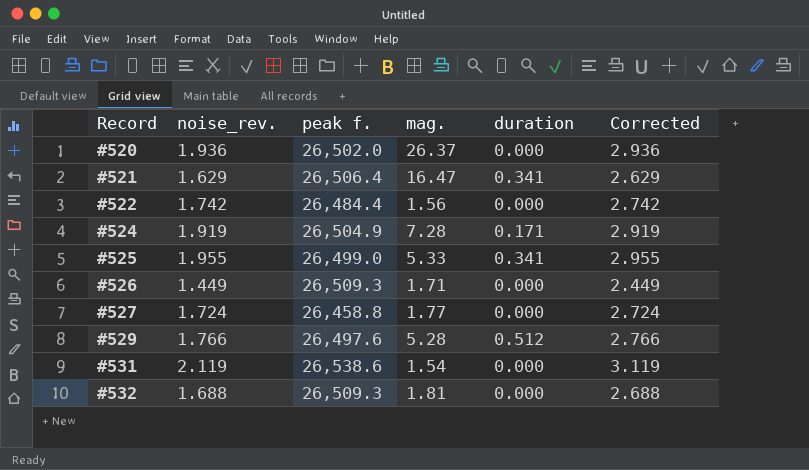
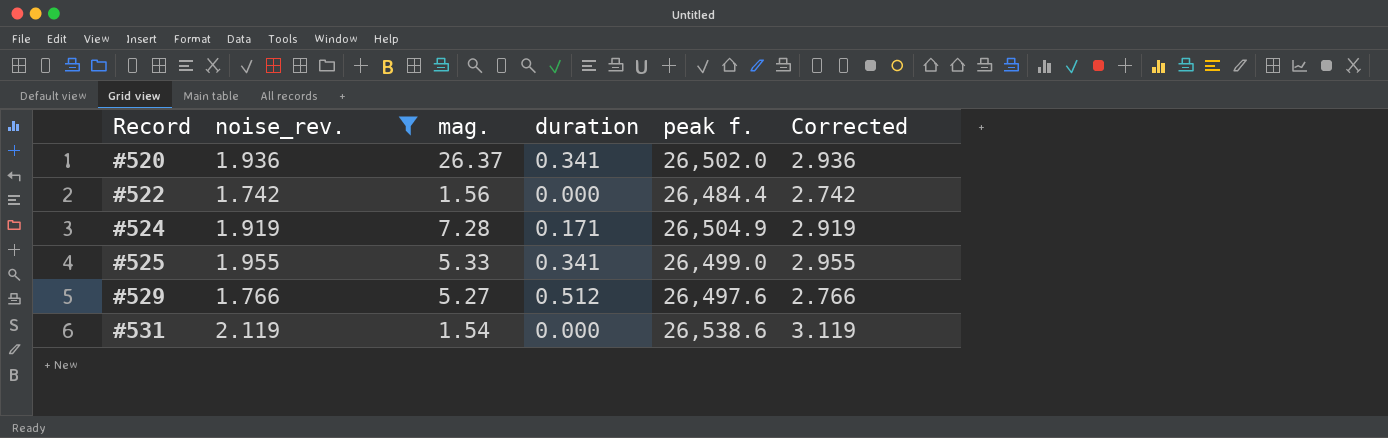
filter: none -> noise_rev. >= 1.742
column peak f. | position: 3 -> 5
#520 | duration: 0.000 -> 0.341
#529 | mag.: 5.28 -> 5.27

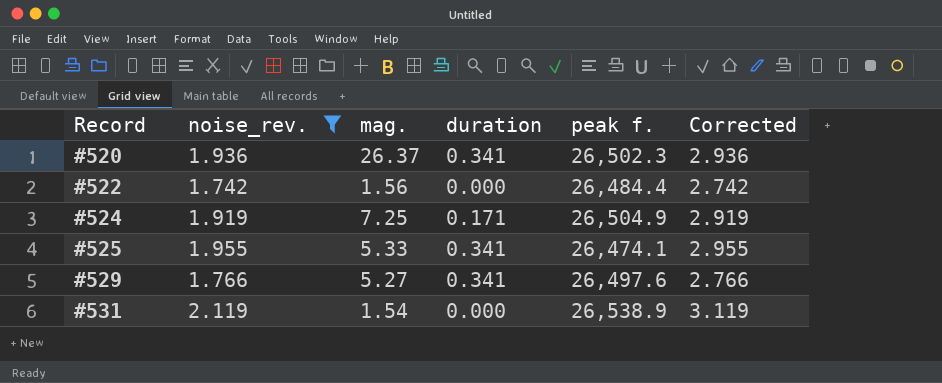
#520 | peak f.: 26,502.0 -> 26,502.3
#524 | mag.: 7.28 -> 7.25
#525 | peak f.: 26,499.0 -> 26,474.1
#529 | duration: 0.512 -> 0.341
#531 | peak f.: 26,538.6 -> 26,538.9

